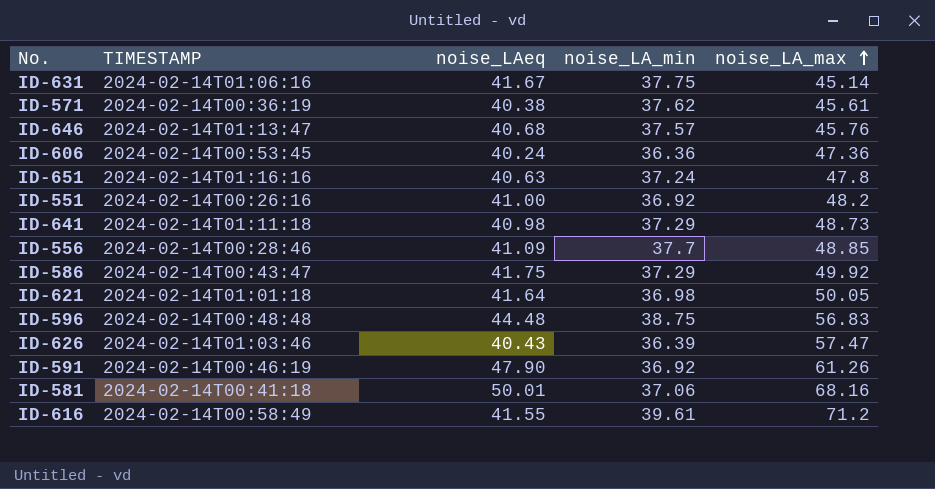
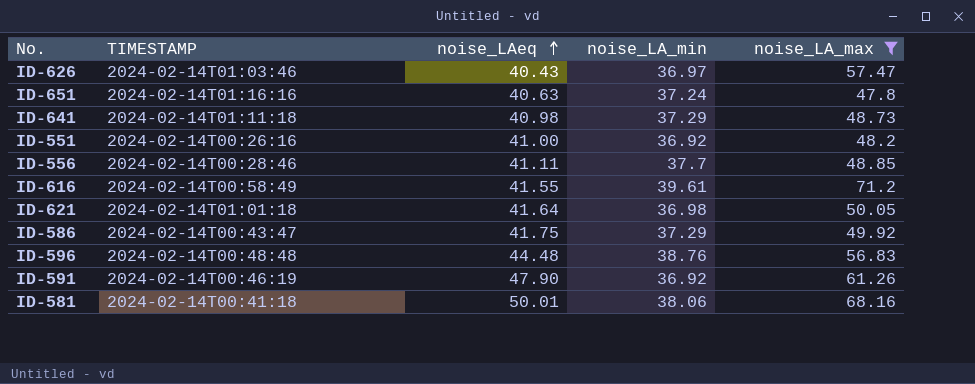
filter: none -> noise_LA_max >= 47.8
row order: noise_LA_max ascending -> noise_LAeq ascending
ID-626 | noise_LA_min: 36.39 -> 36.97
ID-556 | noise_LAeq: 41.09 -> 41.11
ID-596 | noise_LA_min: 38.75 -> 38.76
ID-581 | noise_LA_min: 37.06 -> 38.06

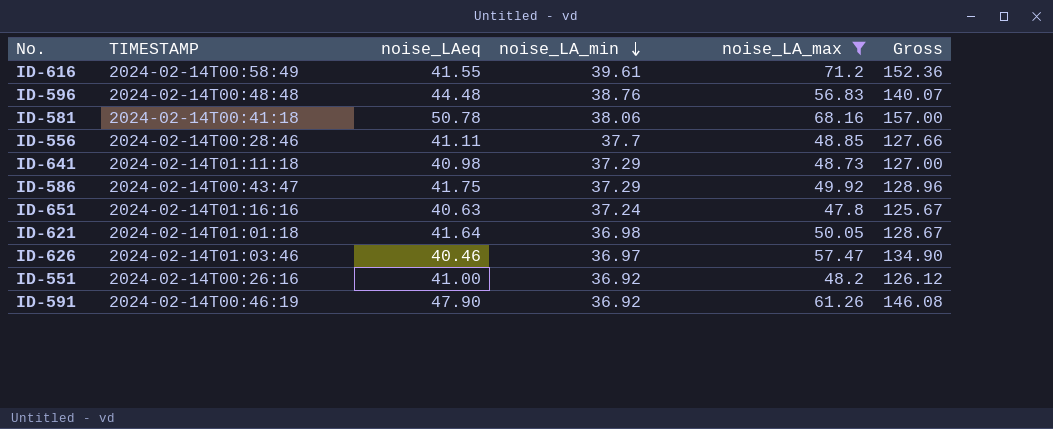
row order: noise_LAeq ascending -> noise_LA_min descending
column Gross | formula: none -> [noise_LAeq] + [noise_LA_min] + [noise_LA_max]
ID-581 | noise_LAeq: 50.01 -> 50.78
ID-626 | noise_LAeq: 40.43 -> 40.46

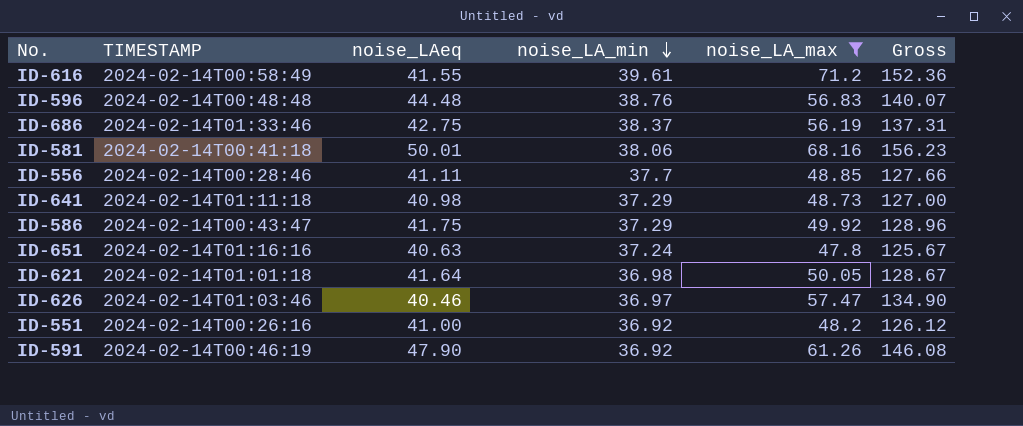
row ID-686: none -> 2024-02-14T01:33:46 | 42.75 | 38.37 | 56.19 | 137.31
ID-581 | noise_LAeq: 50.78 -> 50.01
ID-581 | Gross: 157.00 -> 156.23

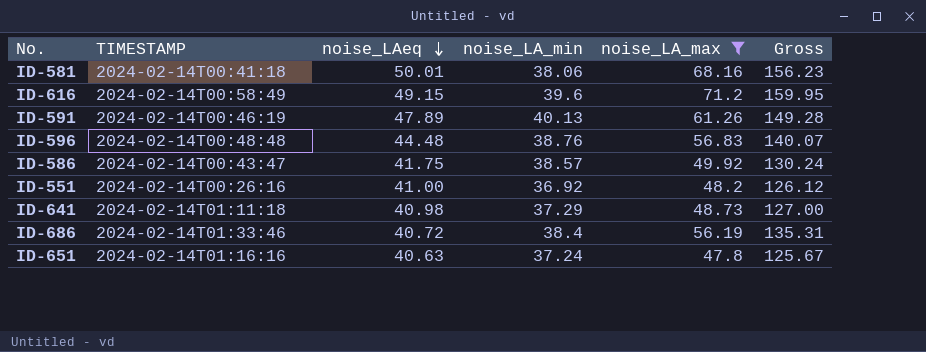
row order: noise_LA_min descending -> noise_LAeq descending
row ID-556: 2024-02-14T00:28:46 | 41.11 | 37.7 | 48.85 | 127.66 -> none
row ID-621: 2024-02-14T01:01:18 | 41.64 | 36.98 | 50.05 | 128.67 -> none
row ID-626: 2024-02-14T01:03:46 | 40.46 | 36.97 | 57.47 | 134.90 -> none
ID-616 | noise_LAeq: 41.55 -> 49.15
ID-616 | noise_LA_min: 39.61 -> 39.6
ID-616 | Gross: 152.36 -> 159.95
ID-591 | noise_LAeq: 47.90 -> 47.89
ID-591 | noise_LA_min: 36.92 -> 40.13
ID-591 | Gross: 146.08 -> 149.28
ID-586 | noise_LA_min: 37.29 -> 38.57
ID-586 | Gross: 128.96 -> 130.24
ID-686 | noise_LAeq: 42.75 -> 40.72
ID-686 | noise_LA_min: 38.37 -> 38.4
ID-686 | Gross: 137.31 -> 135.31

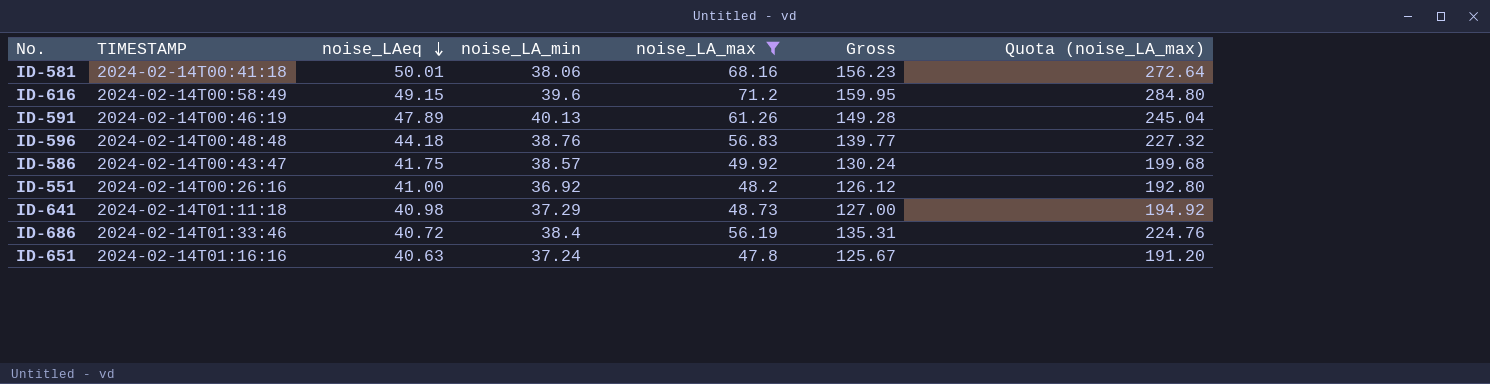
column Quota (noise_LA_max) | formula: none -> [noise_LA_max] * 4
ID-596 | noise_LAeq: 44.48 -> 44.18
ID-596 | Gross: 140.07 -> 139.77

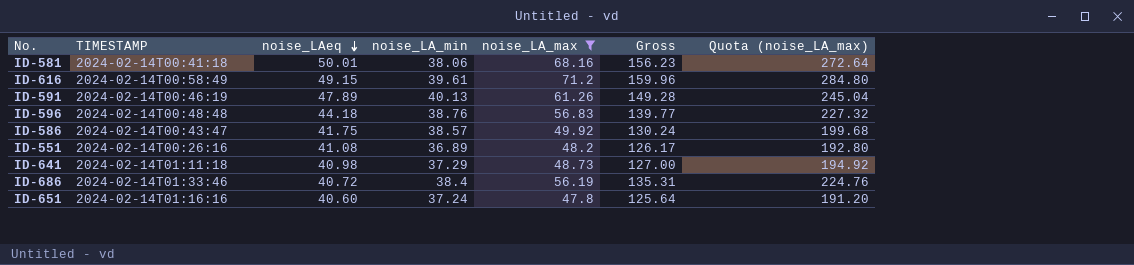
ID-616 | noise_LA_min: 39.6 -> 39.61
ID-616 | Gross: 159.95 -> 159.96
ID-551 | noise_LAeq: 41.00 -> 41.08
ID-551 | noise_LA_min: 36.92 -> 36.89
ID-551 | Gross: 126.12 -> 126.17
ID-651 | noise_LAeq: 40.63 -> 40.60
ID-651 | Gross: 125.67 -> 125.64

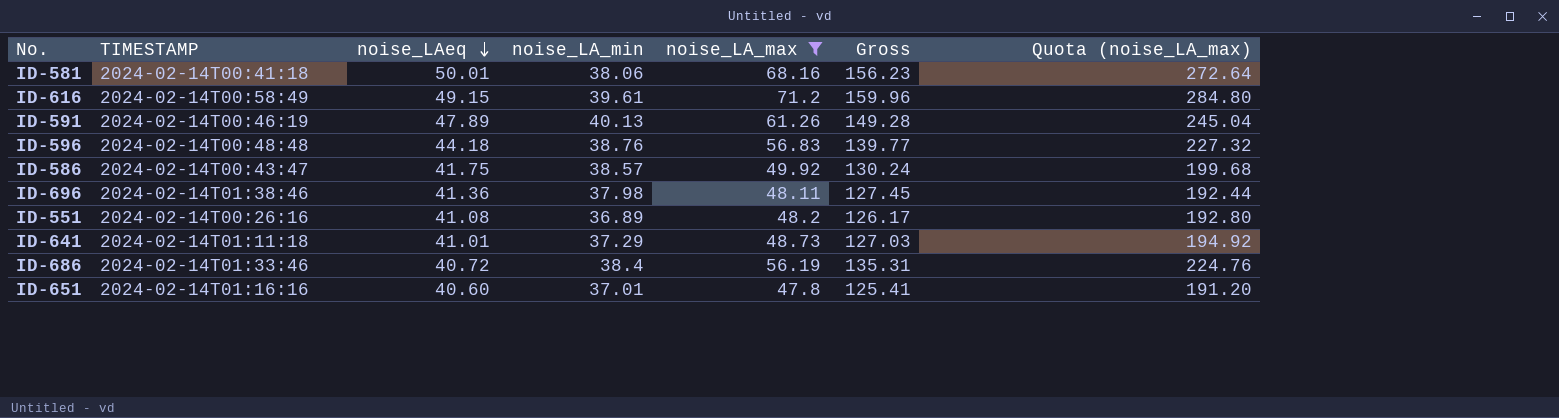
row ID-696: none -> 2024-02-14T01:38:46 | 41.36 | 37.98 | 48.11 | 127.45 | 192.44
ID-641 | noise_LAeq: 40.98 -> 41.01
ID-641 | Gross: 127.00 -> 127.03
ID-651 | noise_LA_min: 37.24 -> 37.01
ID-651 | Gross: 125.64 -> 125.41

